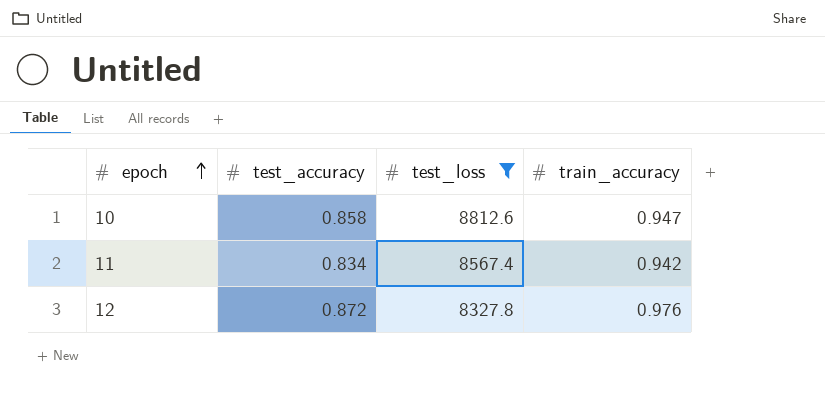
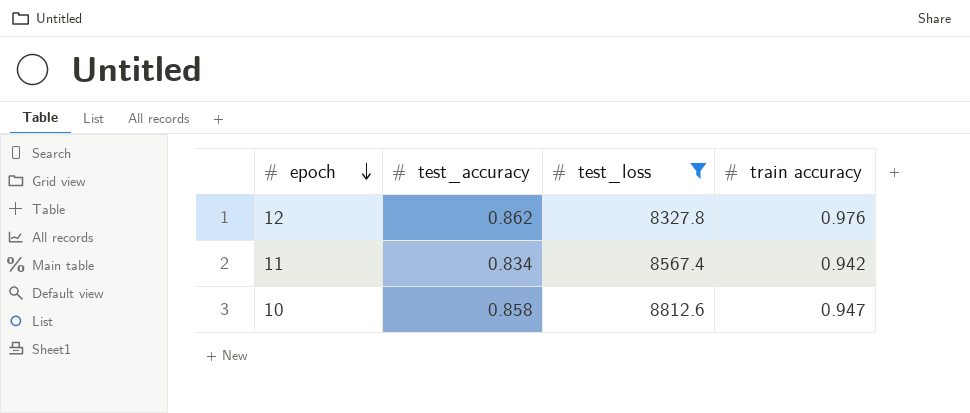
row order: epoch ascending -> epoch descending
column name: train_accuracy -> train accuracy
12 | test_accuracy: 0.872 -> 0.862

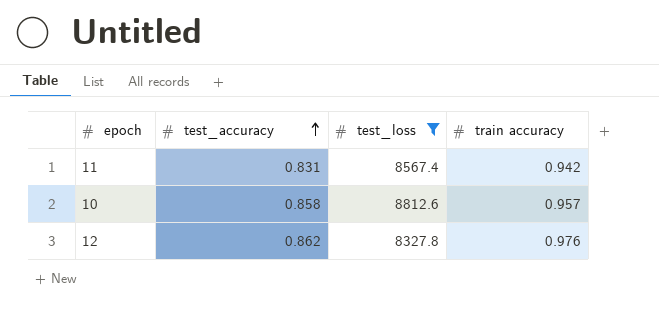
row order: epoch descending -> test_accuracy ascending
11 | test_accuracy: 0.834 -> 0.831
10 | train accuracy: 0.947 -> 0.957

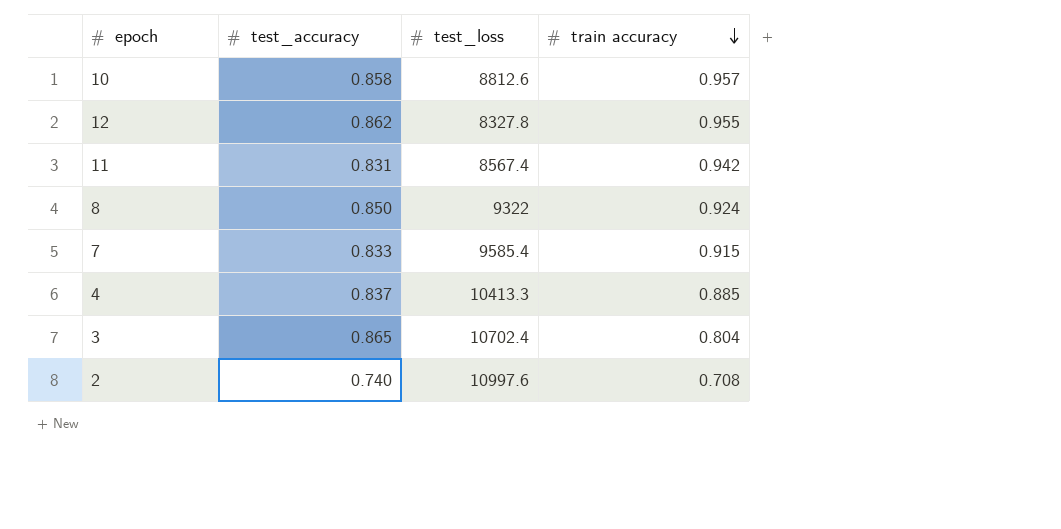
filter: test_loss <= 8812.6 -> none
row order: test_accuracy ascending -> train accuracy descending
12 | train accuracy: 0.976 -> 0.955

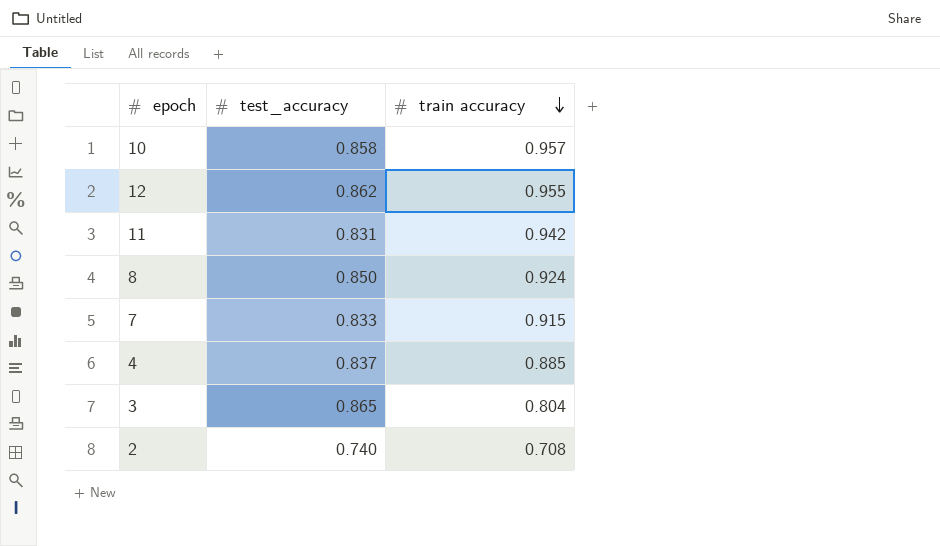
column test_loss | position: 3 -> none

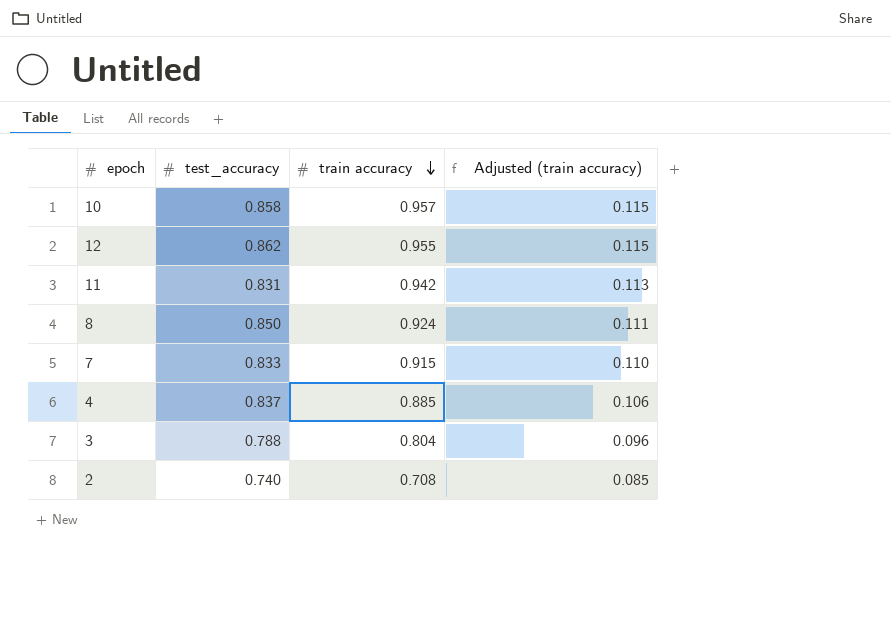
column Adjusted (train accuracy) | formula: none -> [train accuracy] * 0.12
3 | test_accuracy: 0.865 -> 0.788

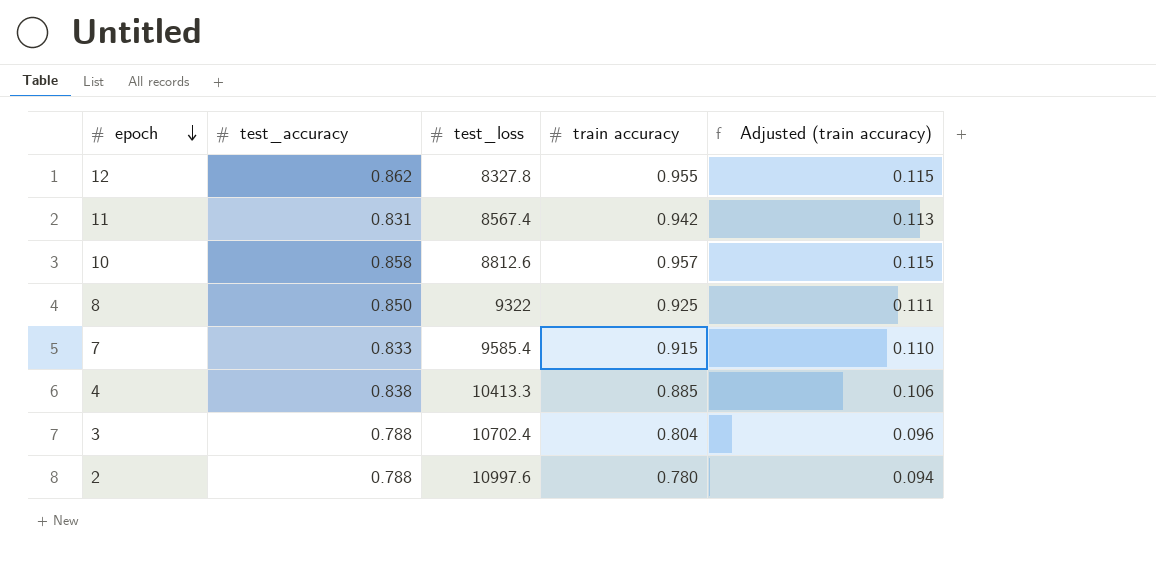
row order: train accuracy descending -> epoch descending
column test_loss | position: none -> 3
8 | train accuracy: 0.924 -> 0.925
4 | test_accuracy: 0.837 -> 0.838
2 | test_accuracy: 0.740 -> 0.788
2 | train accuracy: 0.708 -> 0.780
2 | Adjusted (train accuracy): 0.085 -> 0.094

